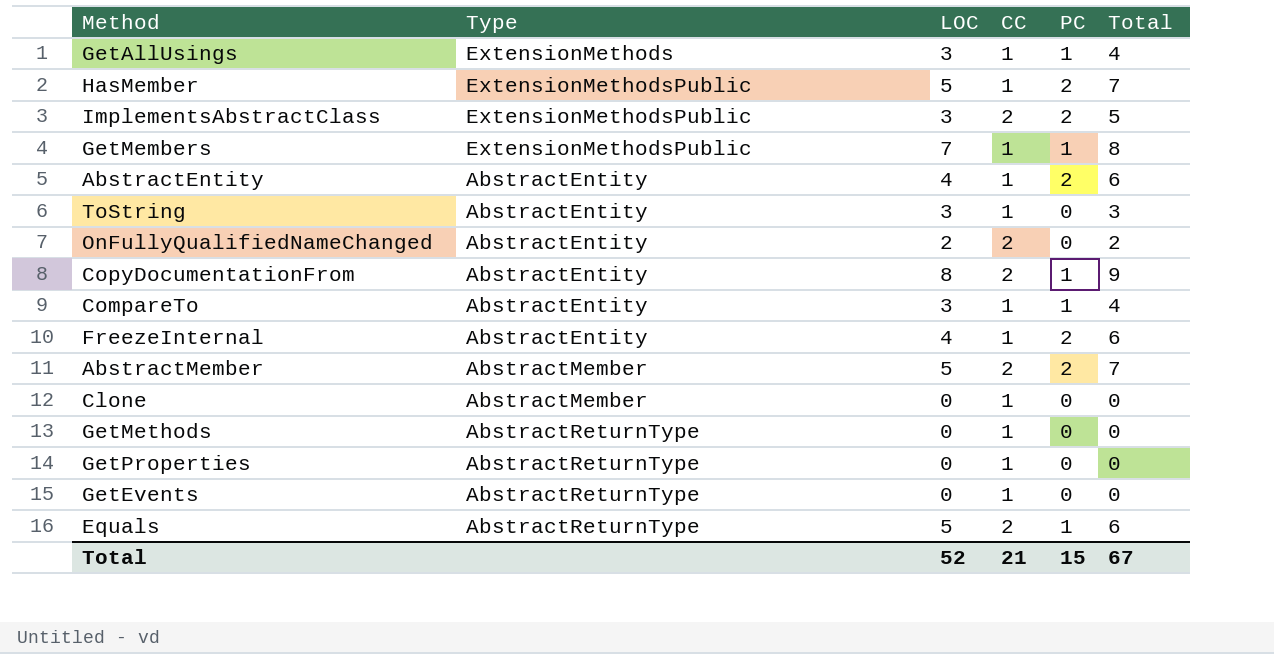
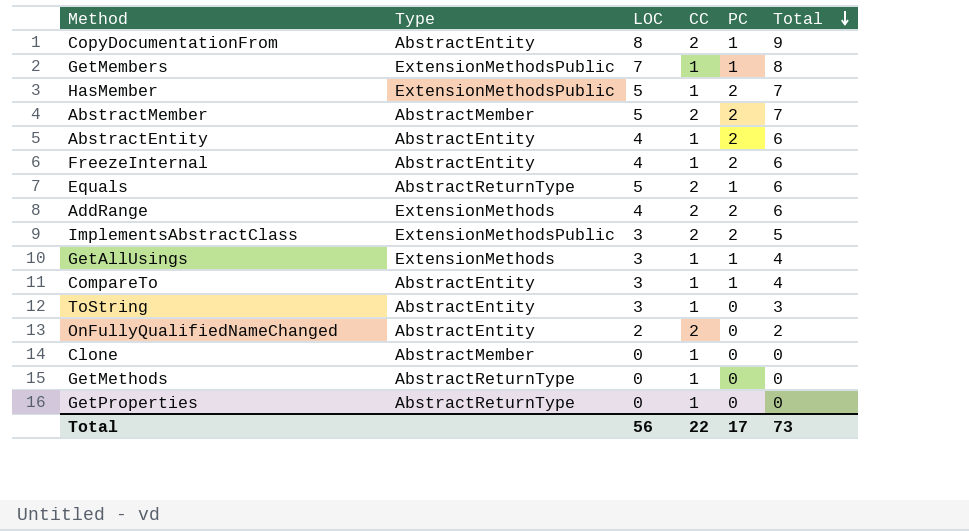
row order: none -> Total descending
row GetEvents: AbstractReturnType | 0 | 1 | 0 | 0 -> none
row AddRange: none -> ExtensionMethods | 4 | 2 | 2 | 6
Total | LOC: 52 -> 56
Total | CC: 21 -> 22
Total | PC: 15 -> 17
Total | Total: 67 -> 73

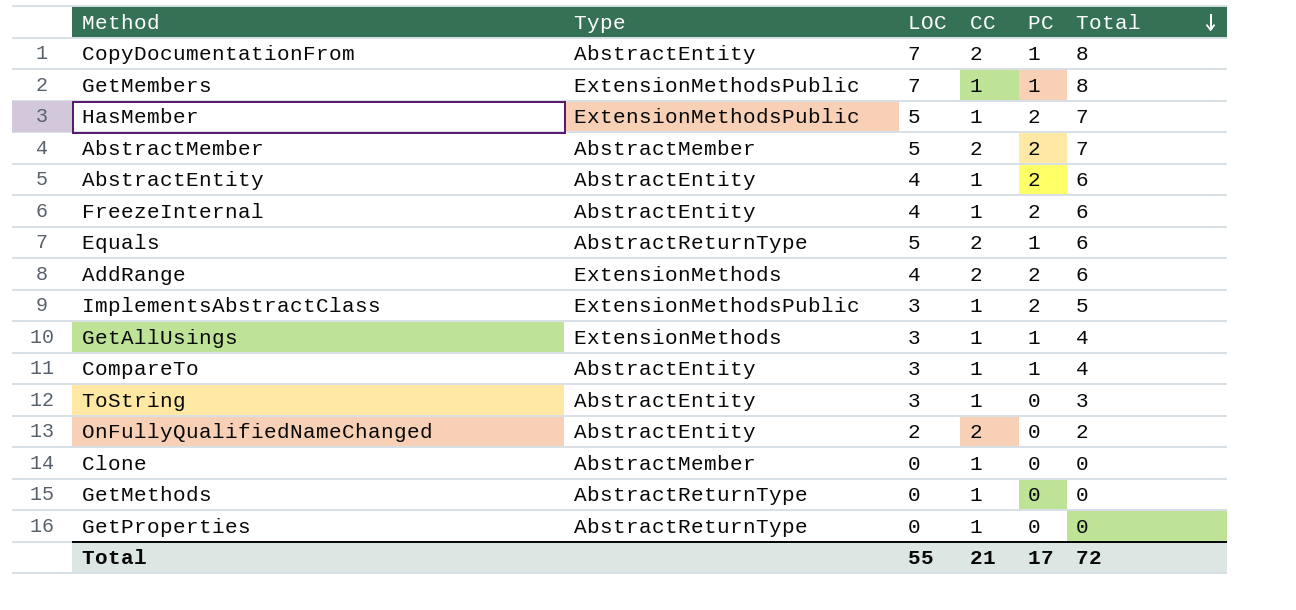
CopyDocumentationFrom | LOC: 8 -> 7
CopyDocumentationFrom | Total: 9 -> 8
ImplementsAbstractClass | CC: 2 -> 1
Total | LOC: 56 -> 55
Total | CC: 22 -> 21
Total | Total: 73 -> 72

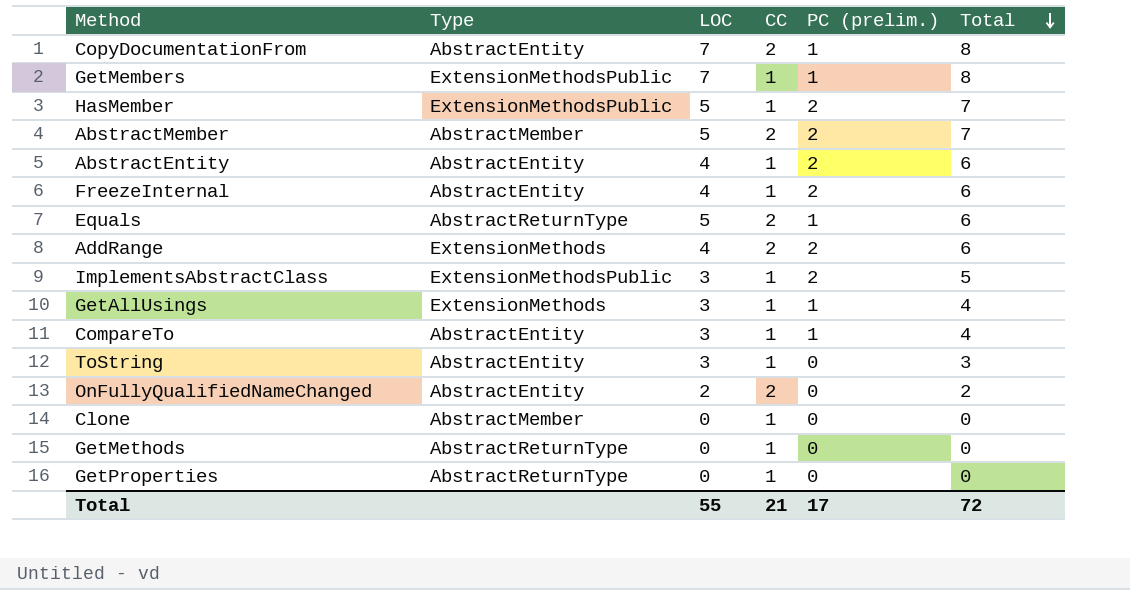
column name: PC -> PC (prelim.)

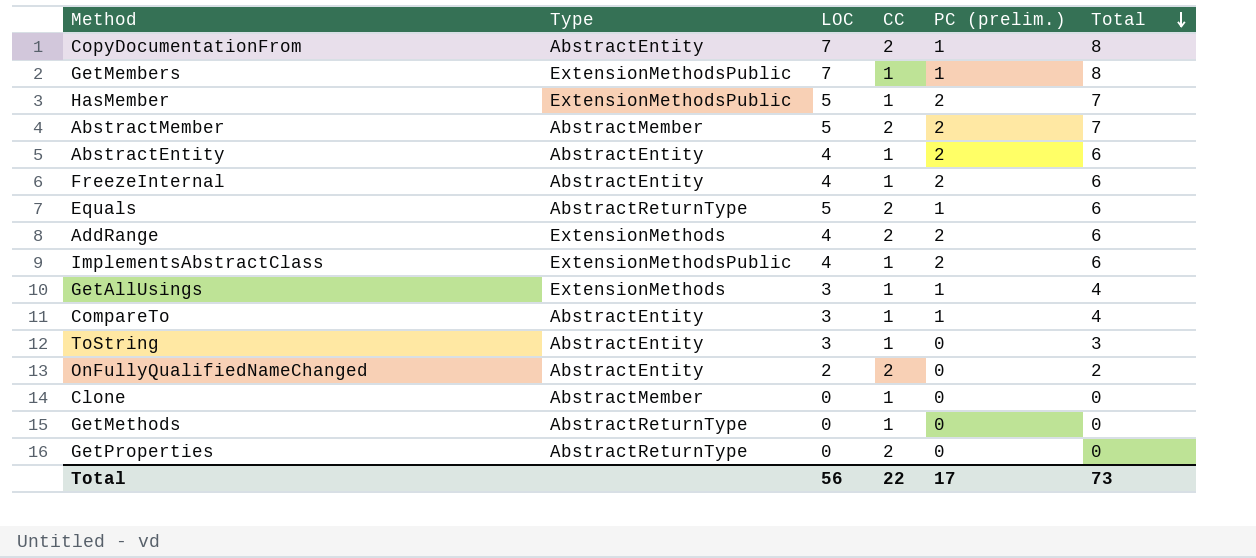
ImplementsAbstractClass | LOC: 3 -> 4
ImplementsAbstractClass | Total: 5 -> 6
GetProperties | CC: 1 -> 2
Total | LOC: 55 -> 56
Total | CC: 21 -> 22
Total | Total: 72 -> 73

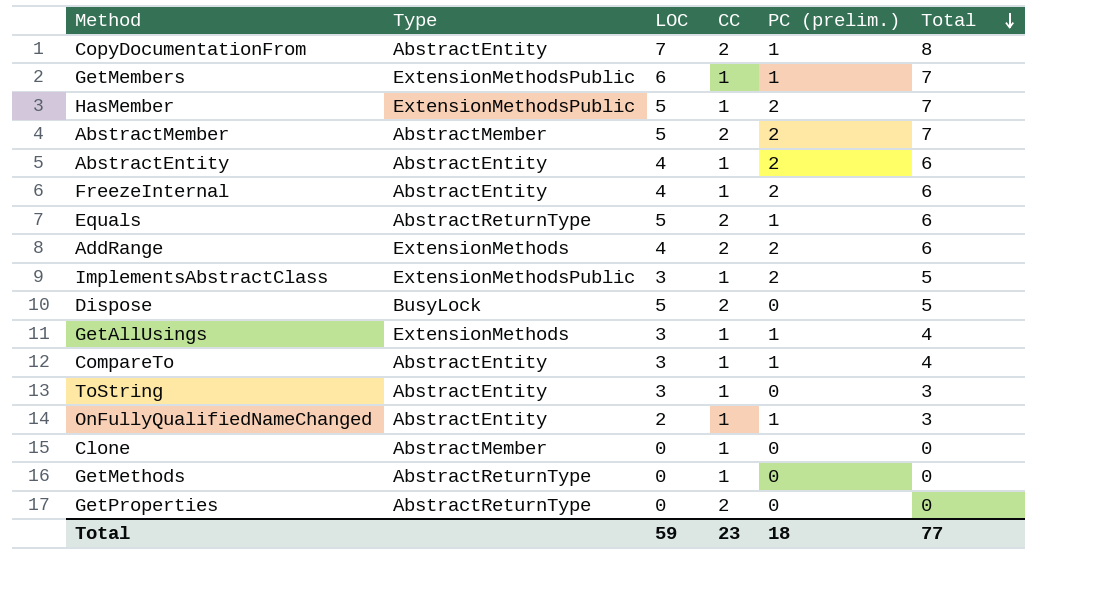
GetMembers | LOC: 7 -> 6
GetMembers | Total: 8 -> 7
ImplementsAbstractClass | LOC: 4 -> 3
ImplementsAbstractClass | Total: 6 -> 5
row Dispose: none -> BusyLock | 5 | 2 | 0 | 5
OnFullyQualifiedNameChanged | CC: 2 -> 1
OnFullyQualifiedNameChanged | PC (prelim.): 0 -> 1
OnFullyQualifiedNameChanged | Total: 2 -> 3
Total | LOC: 56 -> 59
Total | CC: 22 -> 23
Total | PC (prelim.): 17 -> 18
Total | Total: 73 -> 77

